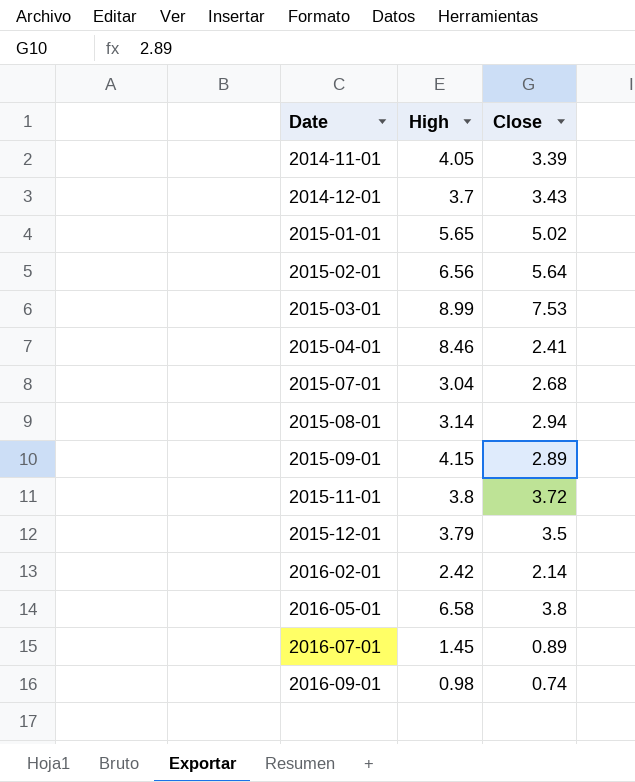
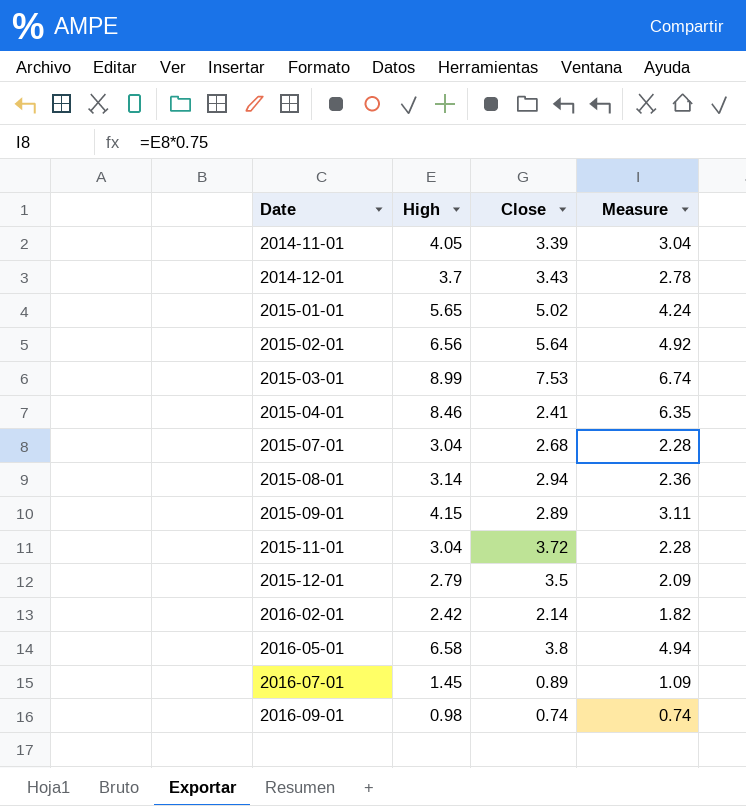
column Measure | formula: none -> [High] * 0.75
2015-11-01 | High: 3.8 -> 3.04
2015-12-01 | High: 3.79 -> 2.79

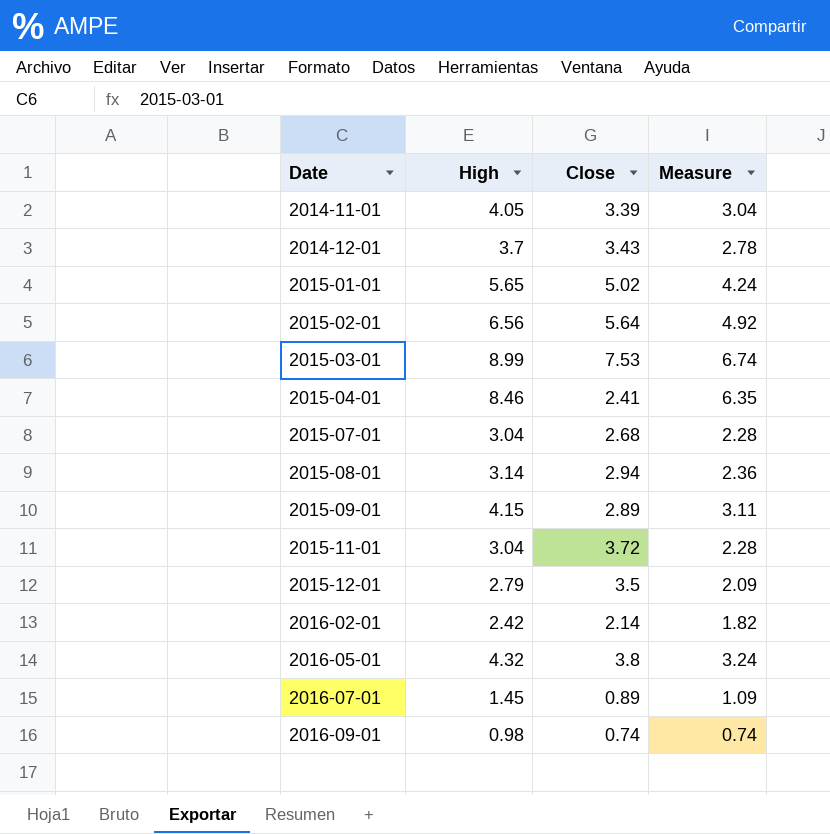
2016-05-01 | High: 6.58 -> 4.32
2016-05-01 | Measure: 4.94 -> 3.24

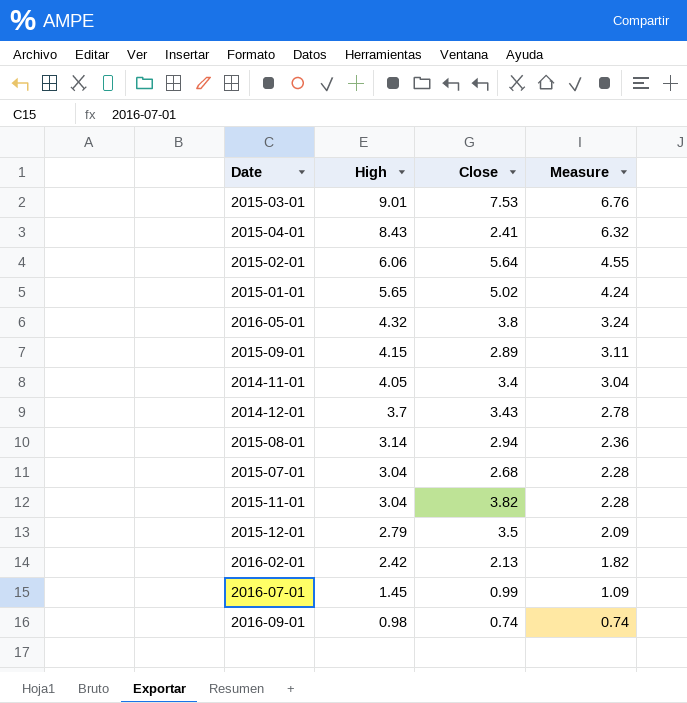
row order: Date ascending -> High descending
2015-03-01 | High: 8.99 -> 9.01
2015-03-01 | Measure: 6.74 -> 6.76
2015-04-01 | High: 8.46 -> 8.43
2015-04-01 | Measure: 6.35 -> 6.32
2015-02-01 | High: 6.56 -> 6.06
2015-02-01 | Measure: 4.92 -> 4.55
2014-11-01 | Close: 3.39 -> 3.4
2015-11-01 | Close: 3.72 -> 3.82
2016-02-01 | Close: 2.14 -> 2.13
2016-07-01 | Close: 0.89 -> 0.99

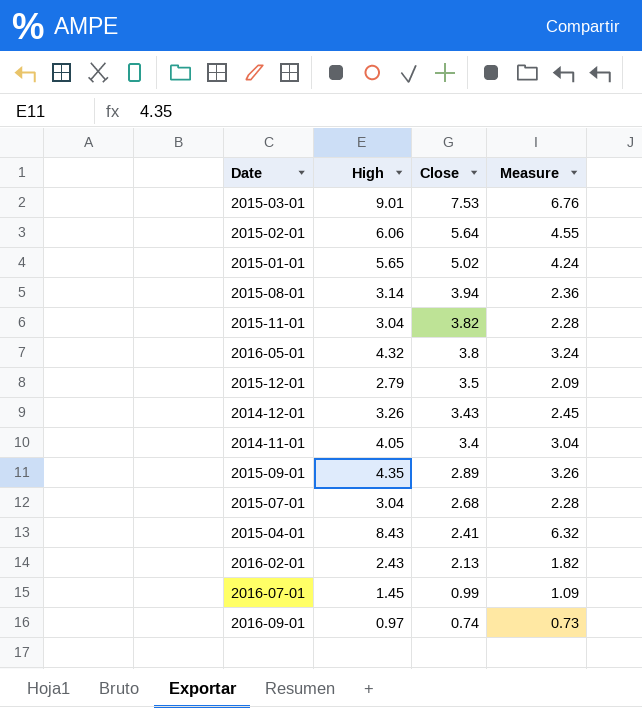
row order: High descending -> Close descending
2015-08-01 | Close: 2.94 -> 3.94
2014-12-01 | High: 3.7 -> 3.26
2014-12-01 | Measure: 2.78 -> 2.45
2015-09-01 | High: 4.15 -> 4.35
2015-09-01 | Measure: 3.11 -> 3.26
2016-02-01 | High: 2.42 -> 2.43
2016-09-01 | High: 0.98 -> 0.97
2016-09-01 | Measure: 0.74 -> 0.73

